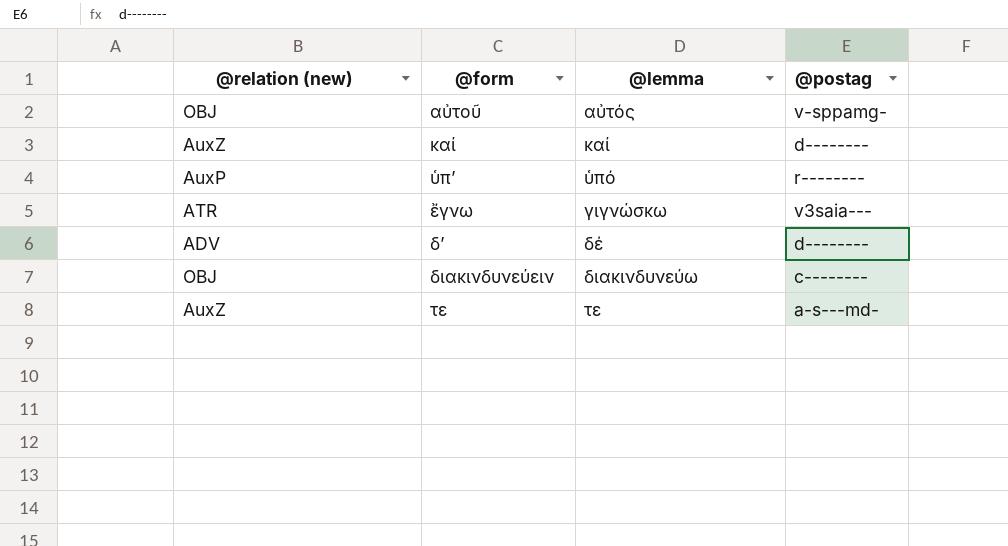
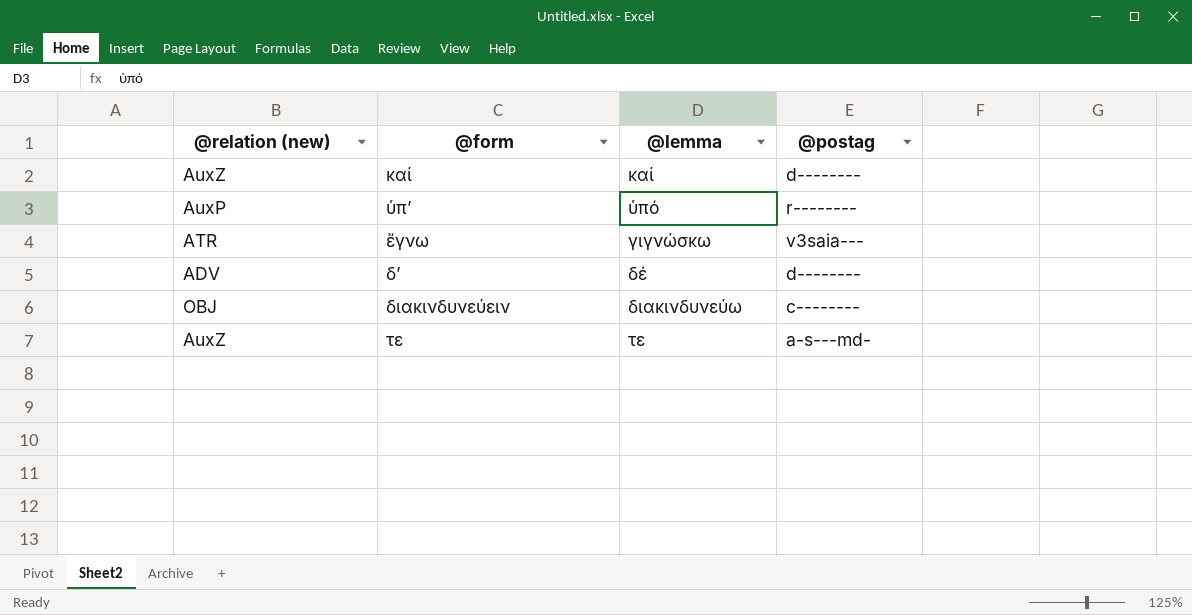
row αὐτοῦ: OBJ | αὐτός | v-sppamg- -> none

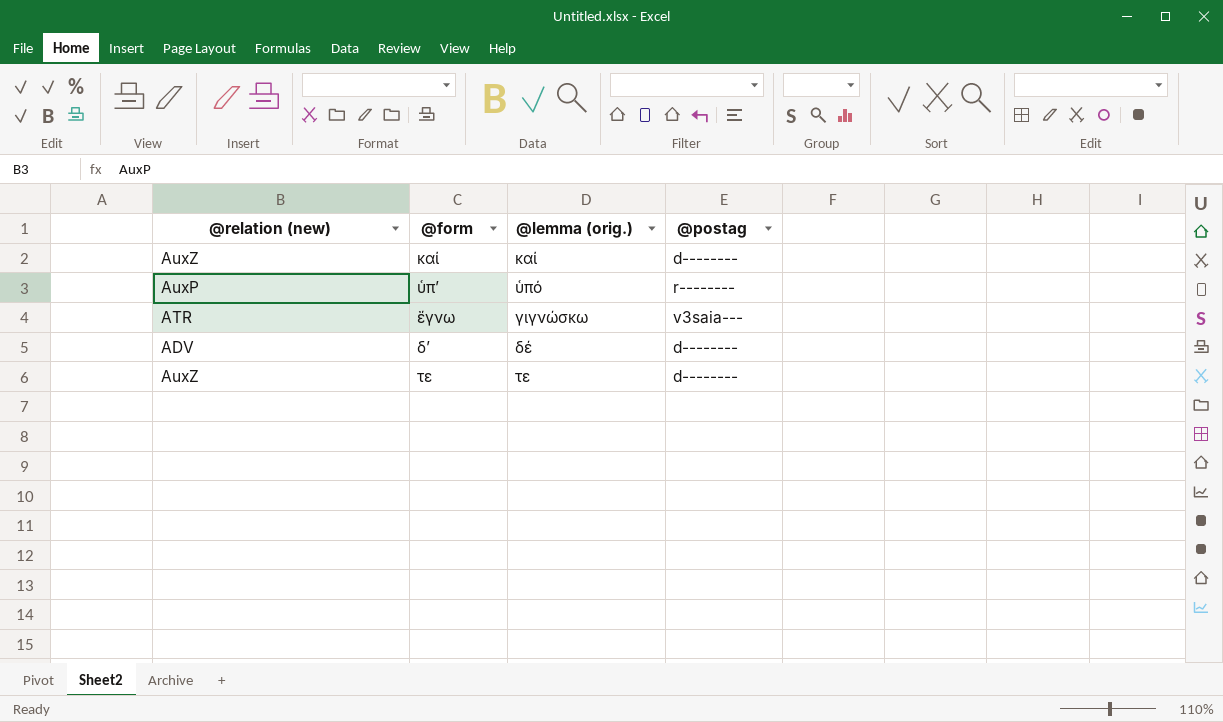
column name: @lemma -> @lemma (orig.)
row διακινδυνεύειν: OBJ | διακινδυνεύω | c-------- -> none
τε | @postag: a-s---md- -> d--------

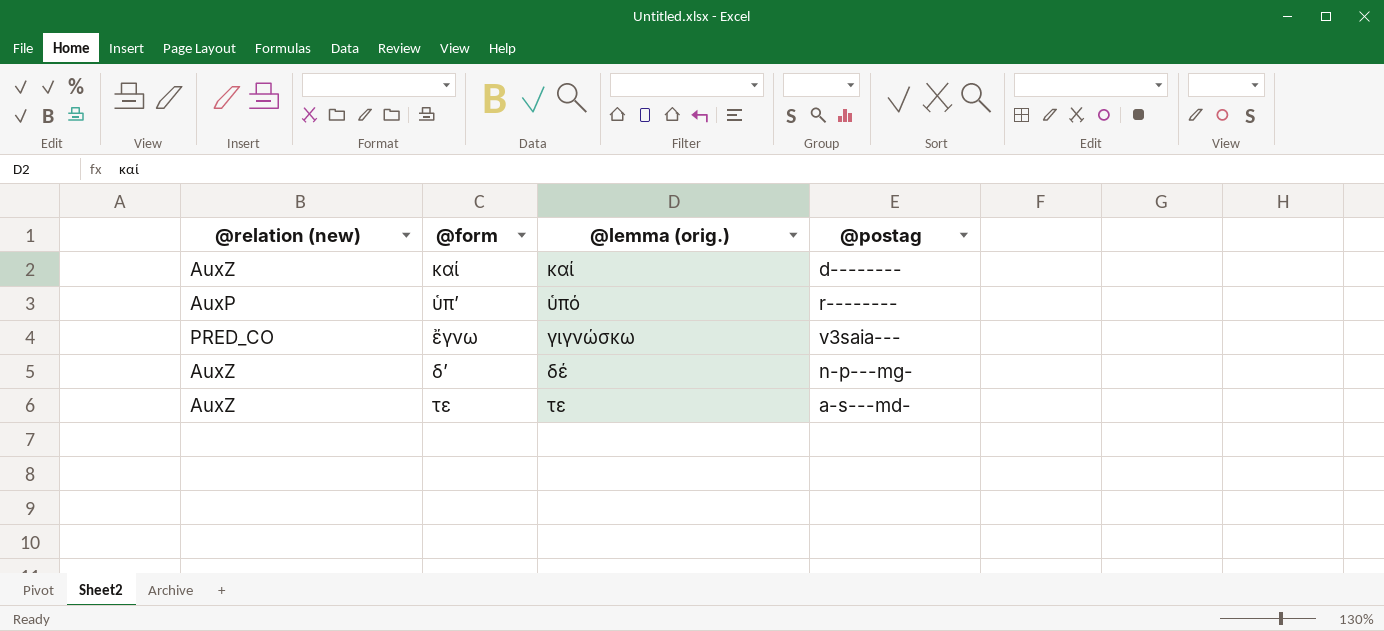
ἔγνω | @relation (new): ATR -> PRED_CO
δʼ | @relation (new): ADV -> AuxZ
δʼ | @postag: d-------- -> n-p---mg-
τε | @postag: d-------- -> a-s---md-

